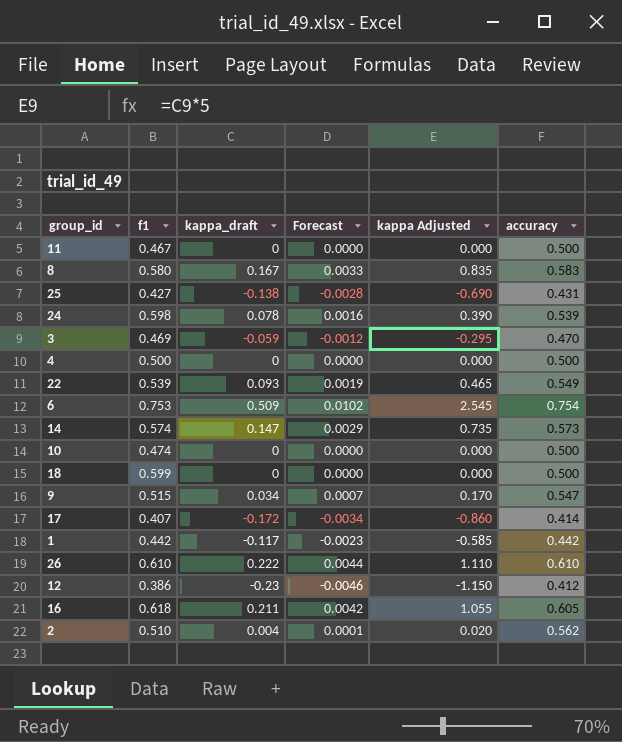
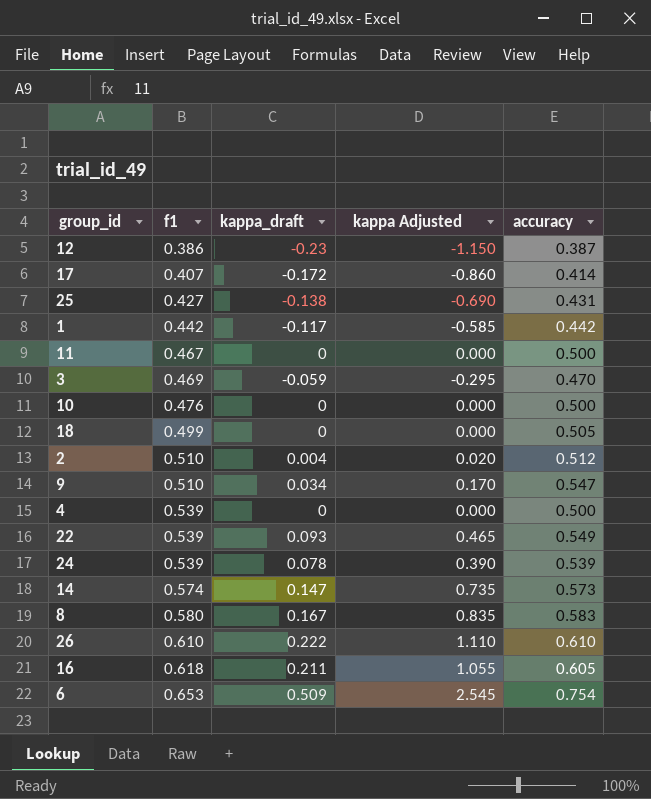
row order: none -> f1 ascending
column Forecast | formula: [kappa_draft] * 0.02 -> none
12 | accuracy: 0.412 -> 0.387
10 | f1: 0.474 -> 0.476
18 | f1: 0.599 -> 0.499
18 | accuracy: 0.500 -> 0.505
2 | accuracy: 0.562 -> 0.512
9 | f1: 0.515 -> 0.510
4 | f1: 0.500 -> 0.539
24 | f1: 0.598 -> 0.539
6 | f1: 0.753 -> 0.653

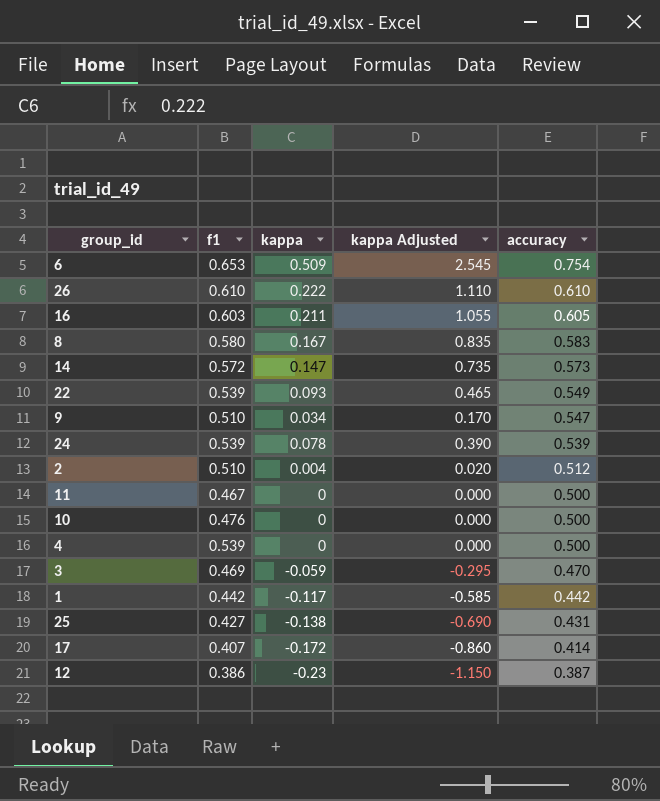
row order: f1 ascending -> accuracy descending
column name: kappa_draft -> kappa
row 18: 0.499 | 0 | 0.000 | 0.505 -> none
16 | f1: 0.618 -> 0.603
14 | f1: 0.574 -> 0.572

